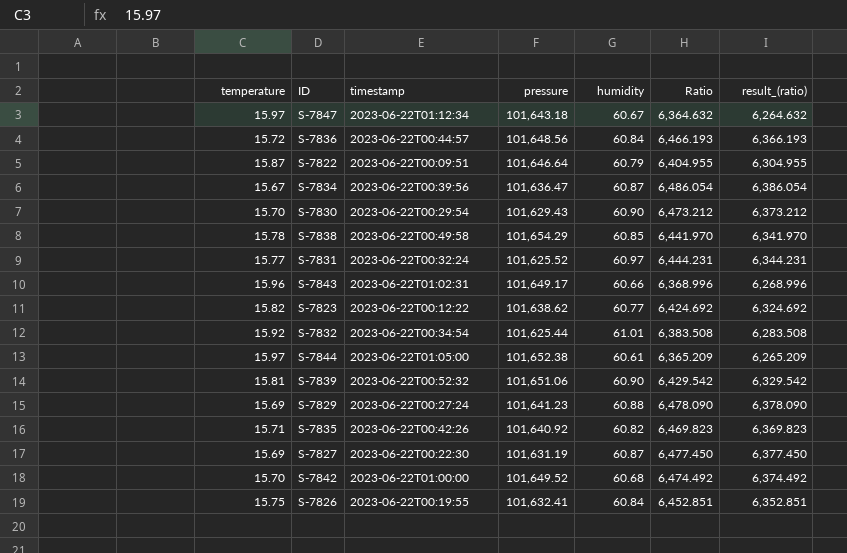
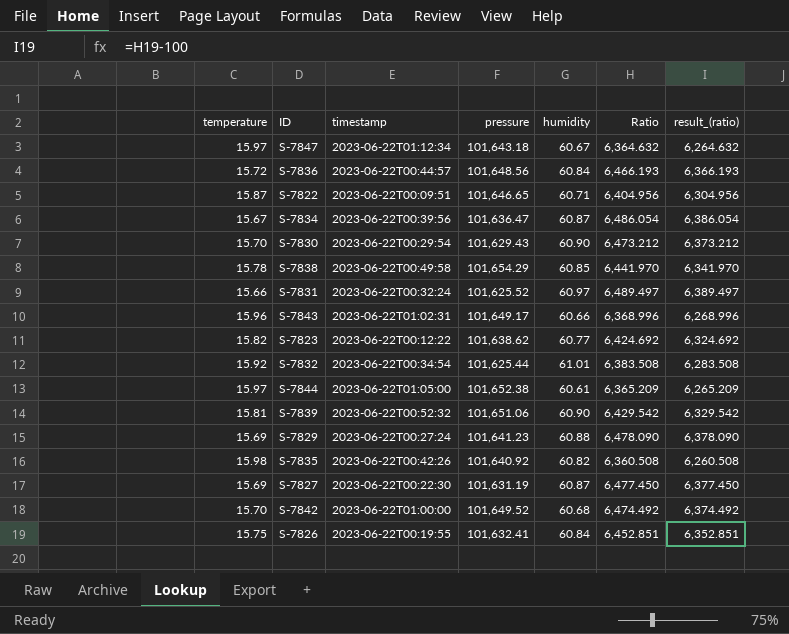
S-7822 | pressure: 101,646.64 -> 101,646.65
S-7822 | humidity: 60.79 -> 60.71
S-7822 | Ratio: 6,404.955 -> 6,404.956
S-7822 | result_(ratio): 6,304.955 -> 6,304.956
S-7831 | temperature: 15.77 -> 15.66
S-7831 | Ratio: 6,444.231 -> 6,489.497
S-7831 | result_(ratio): 6,344.231 -> 6,389.497
S-7835 | temperature: 15.71 -> 15.98
S-7835 | Ratio: 6,469.823 -> 6,360.508
S-7835 | result_(ratio): 6,369.823 -> 6,260.508

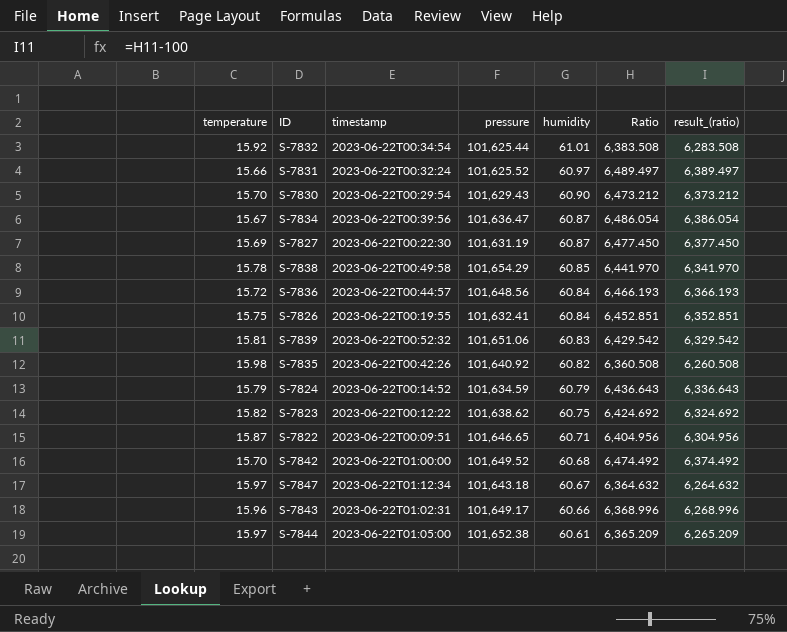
row order: none -> humidity descending
row S-7829: 15.69 | 2023-06-22T00:27:24 | 101,641.23 | 60.88 | 6,478.090 | 6,378.090 -> none
S-7839 | humidity: 60.90 -> 60.83
row S-7824: none -> 15.79 | 2023-06-22T00:14:52 | 101,634.59 | 60.79 | 6,436.643 | 6,336.643
S-7823 | humidity: 60.77 -> 60.75

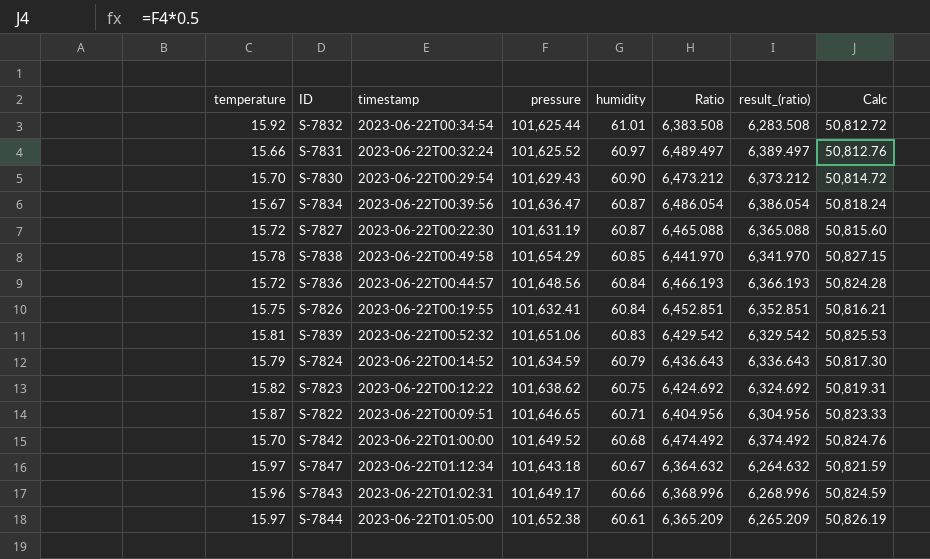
column Calc | formula: none -> [pressure] * 0.5
row S-7835: 15.98 | 2023-06-22T00:42:26 | 101,640.92 | 60.82 | 6,360.508 | 6,260.508 -> none
S-7827 | temperature: 15.69 -> 15.72
S-7827 | Ratio: 6,477.450 -> 6,465.088
S-7827 | result_(ratio): 6,377.450 -> 6,365.088

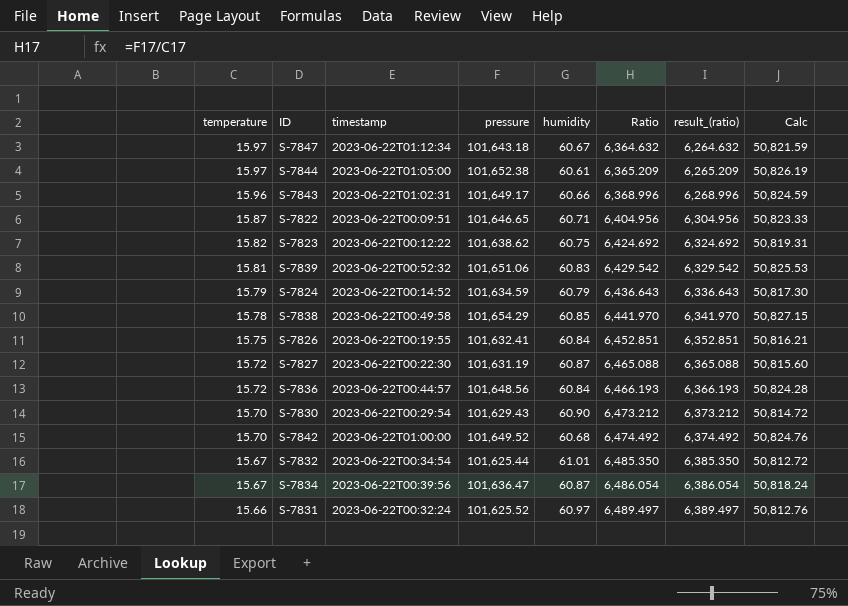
row order: humidity descending -> temperature descending
S-7832 | temperature: 15.92 -> 15.67
S-7832 | Ratio: 6,383.508 -> 6,485.350
S-7832 | result_(ratio): 6,283.508 -> 6,385.350

